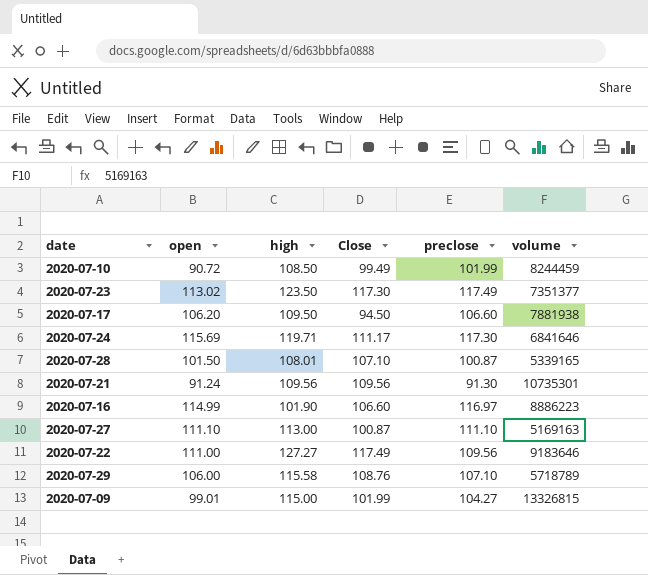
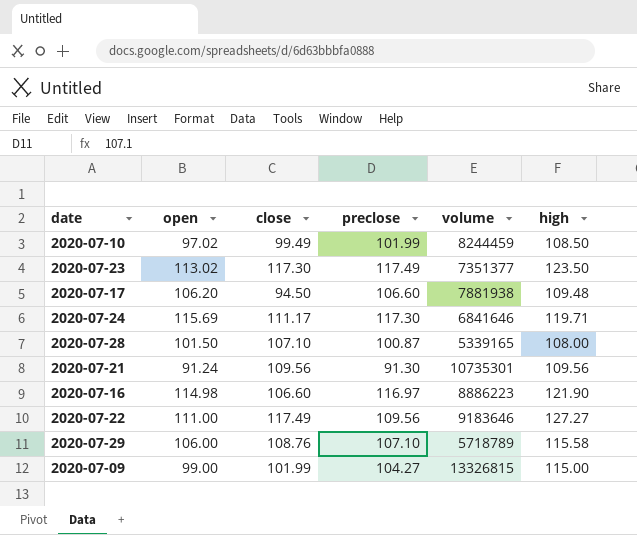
column name: Close -> close
column high | position: 3 -> 6
row 2020-07-27: 111.10 | 113.00 | 100.87 | 111.10 | 5169163 -> none
2020-07-10 | open: 90.72 -> 97.02
2020-07-17 | high: 109.50 -> 109.48
2020-07-28 | high: 108.01 -> 108.00
2020-07-16 | open: 114.99 -> 114.98
2020-07-16 | high: 101.90 -> 121.90
2020-07-09 | open: 99.01 -> 99.00

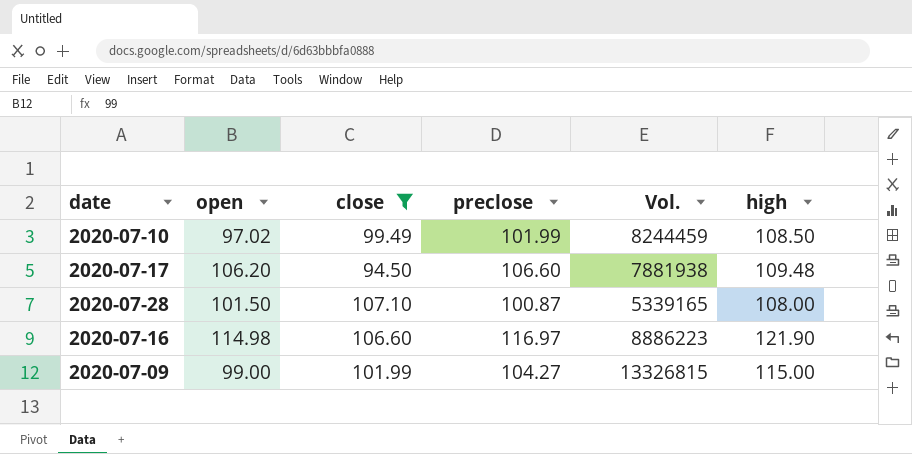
filter: none -> close <= 107.10
column name: volume -> Vol.

